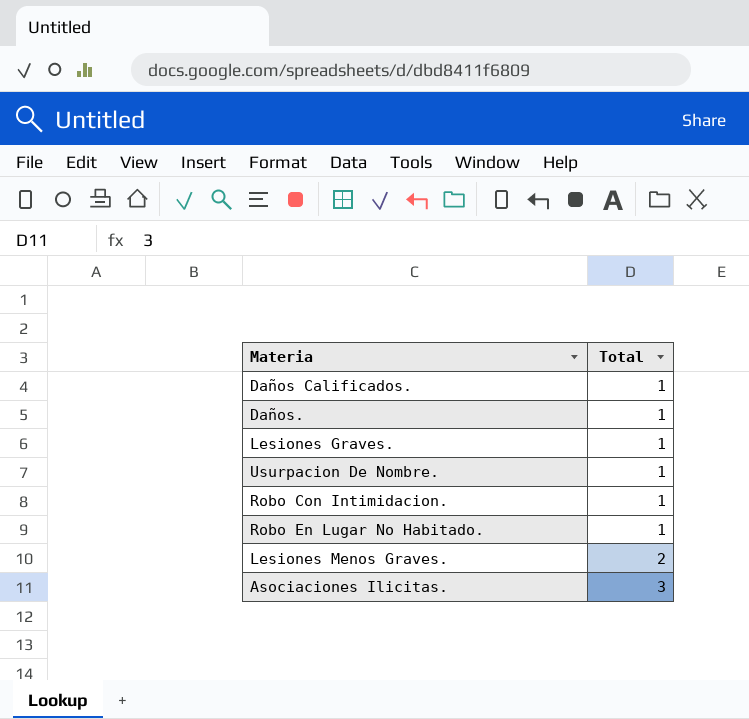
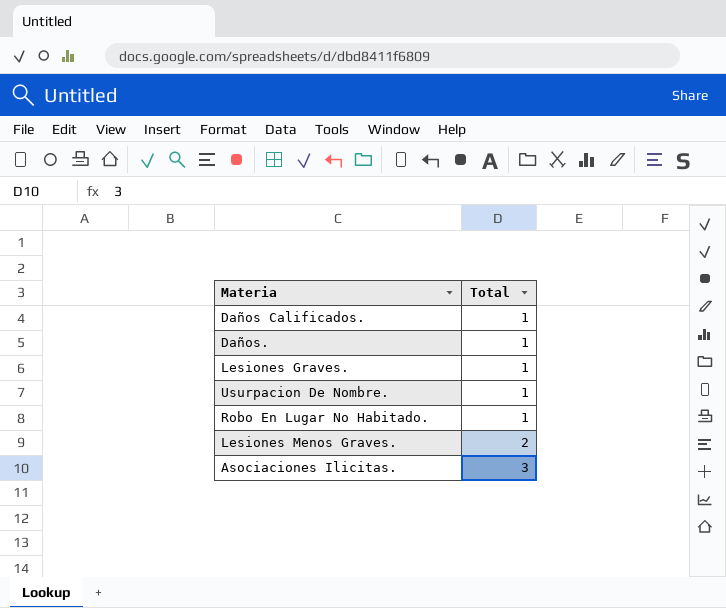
row Robo Con Intimidacion.: 1 -> none

